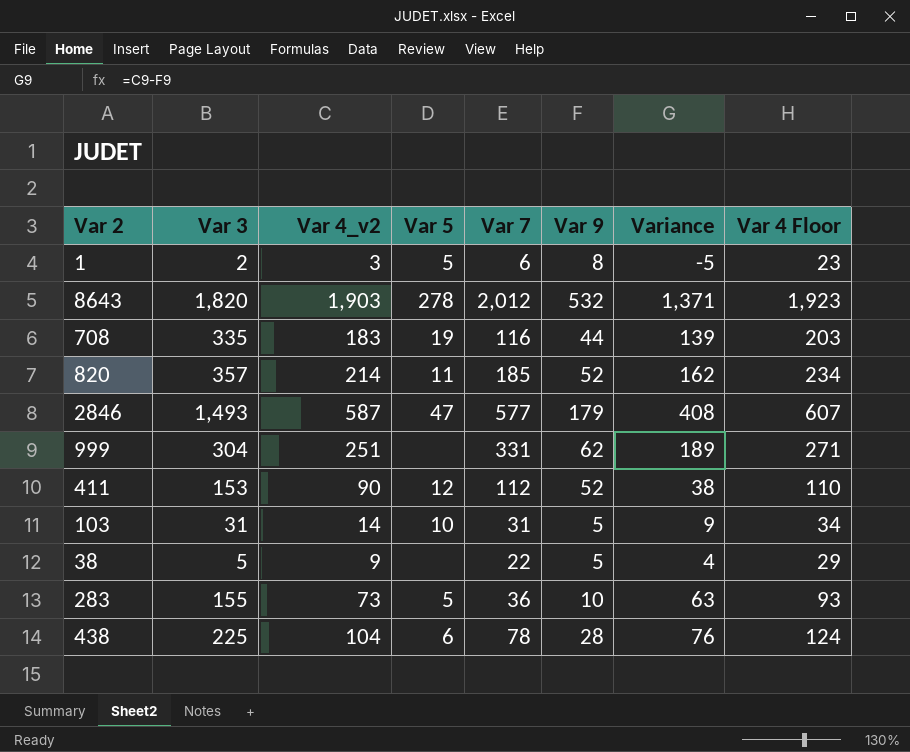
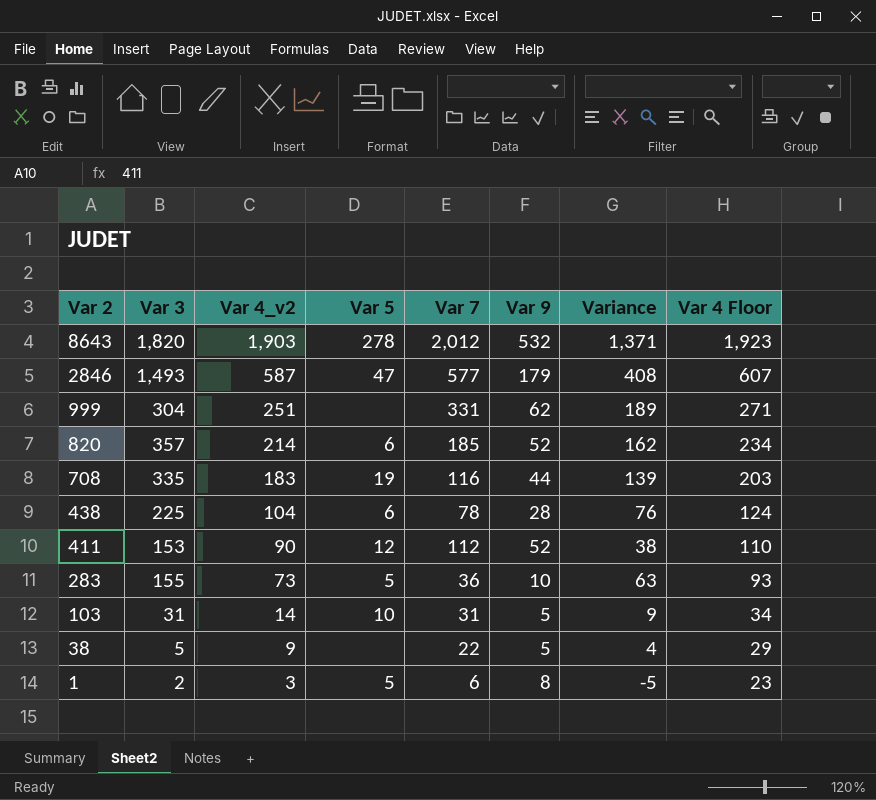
row order: none -> Var 2 descending
820 | Var 5: 11 -> 6

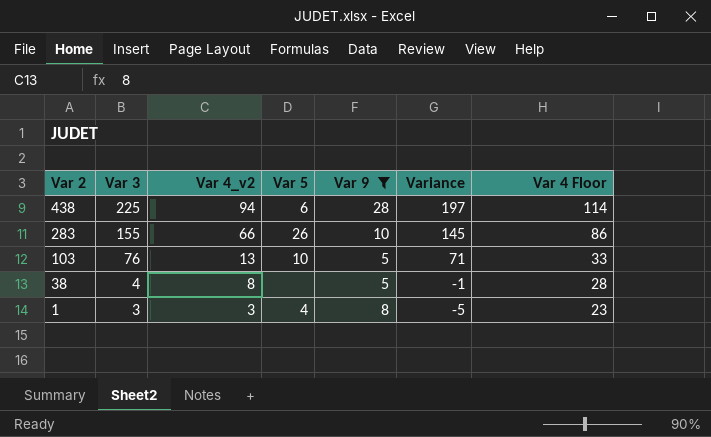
filter: none -> Var 9 <= 28
column Var 7 | position: 5 -> none
column Variance | formula: [Var 4_v2] - [Var 9] -> [Var 3] - [Var 9]
438 | Var 4_v2: 104 -> 94
438 | Var 4 Floor: 124 -> 114
283 | Var 4_v2: 73 -> 66
283 | Var 5: 5 -> 26
283 | Var 4 Floor: 93 -> 86
103 | Var 3: 31 -> 76
103 | Var 4_v2: 14 -> 13
103 | Var 4 Floor: 34 -> 33
38 | Var 3: 5 -> 4
38 | Var 4_v2: 9 -> 8
38 | Var 4 Floor: 29 -> 28
1 | Var 3: 2 -> 3
1 | Var 5: 5 -> 4

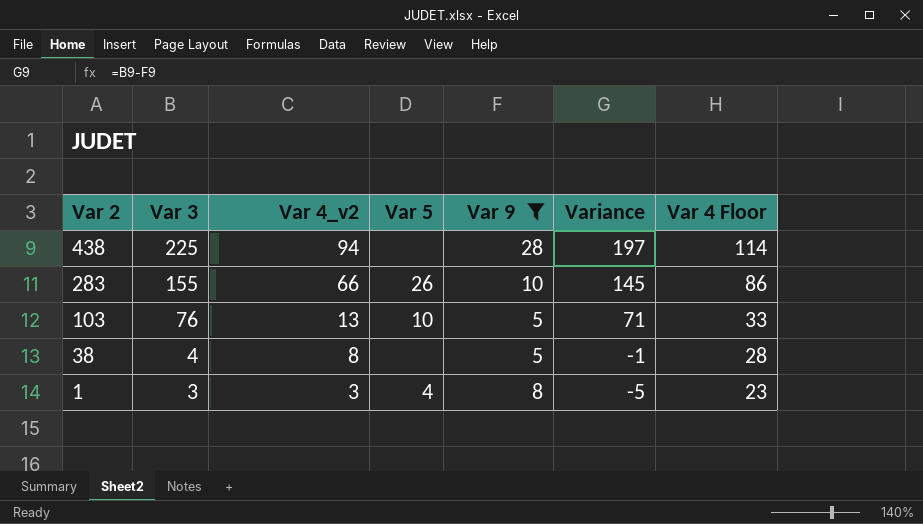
438 | Var 5: 6 -> none

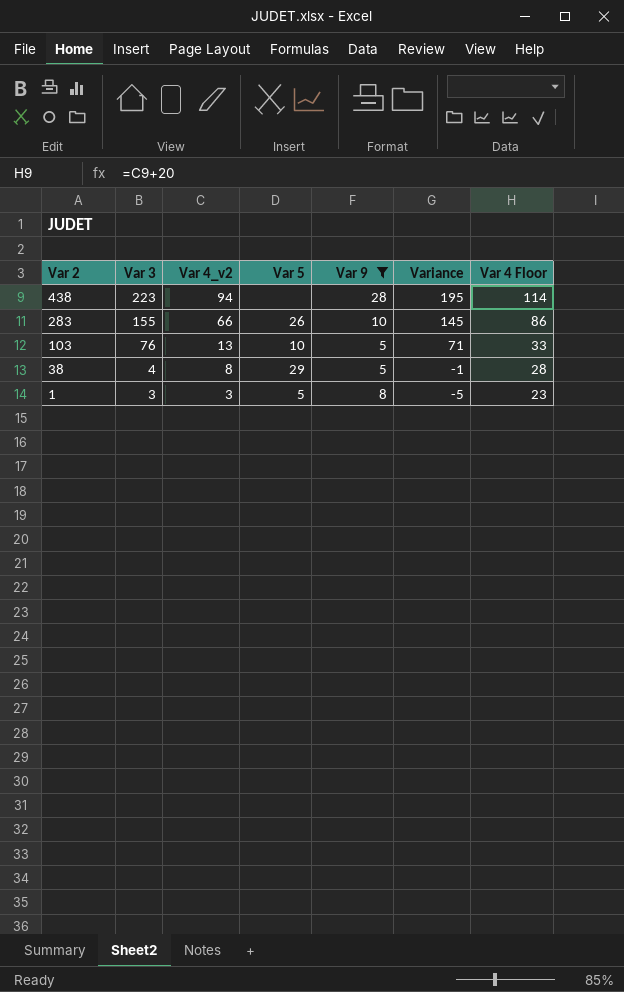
438 | Var 3: 225 -> 223
438 | Variance: 197 -> 195
38 | Var 5: none -> 29
1 | Var 5: 4 -> 5

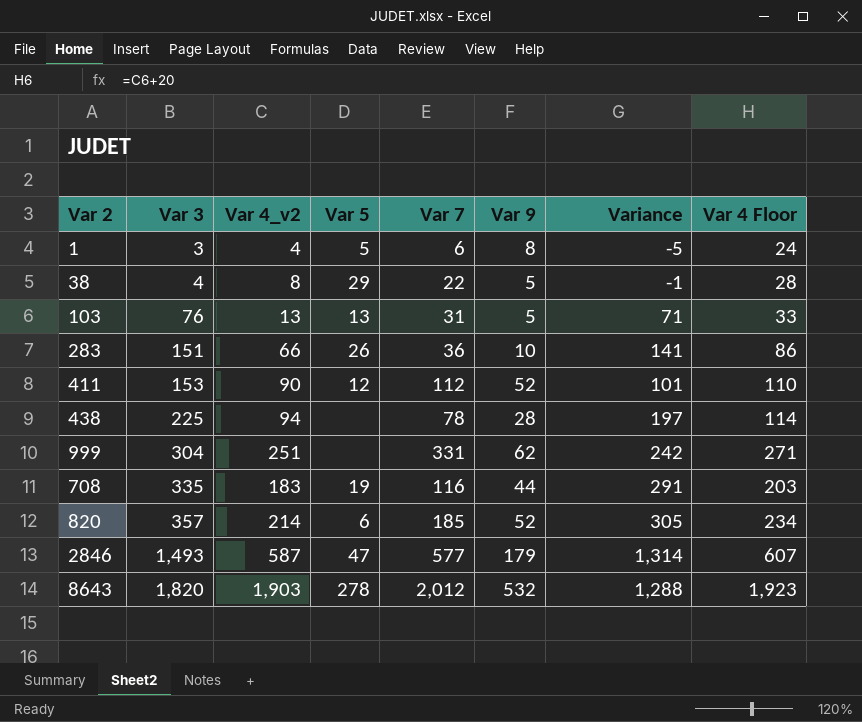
filter: Var 9 <= 28 -> none
row order: Var 2 descending -> Var 3 ascending
column Var 7 | position: none -> 5
1 | Var 4_v2: 3 -> 4
1 | Var 4 Floor: 23 -> 24
103 | Var 5: 10 -> 13
283 | Var 3: 155 -> 151
283 | Variance: 145 -> 141
438 | Var 3: 223 -> 225
438 | Variance: 195 -> 197

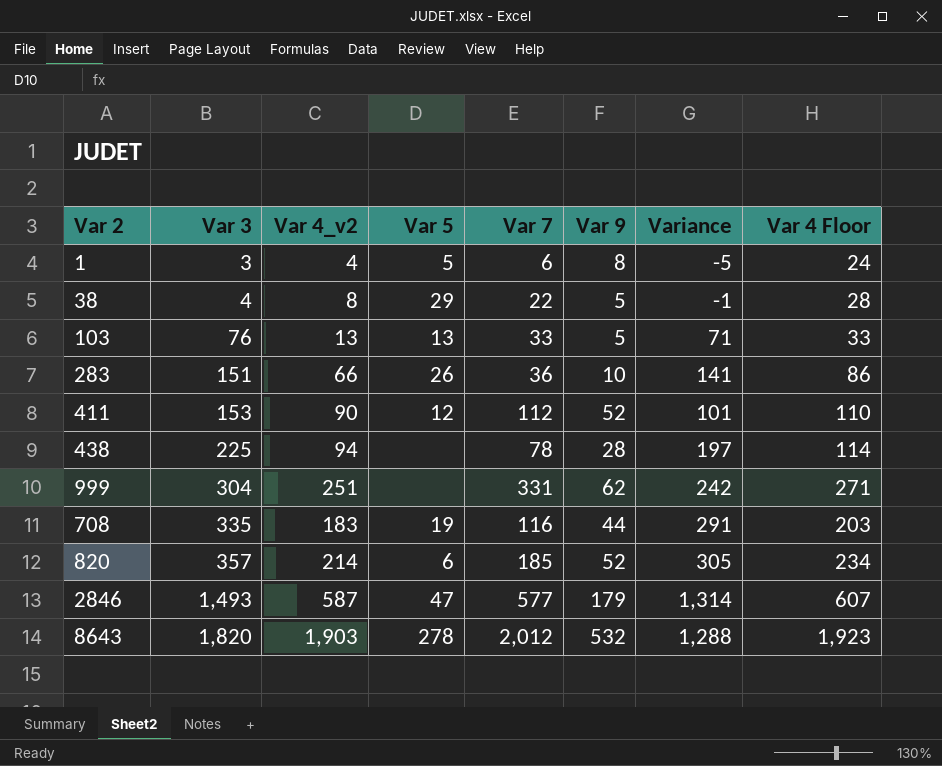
103 | Var 7: 31 -> 33

